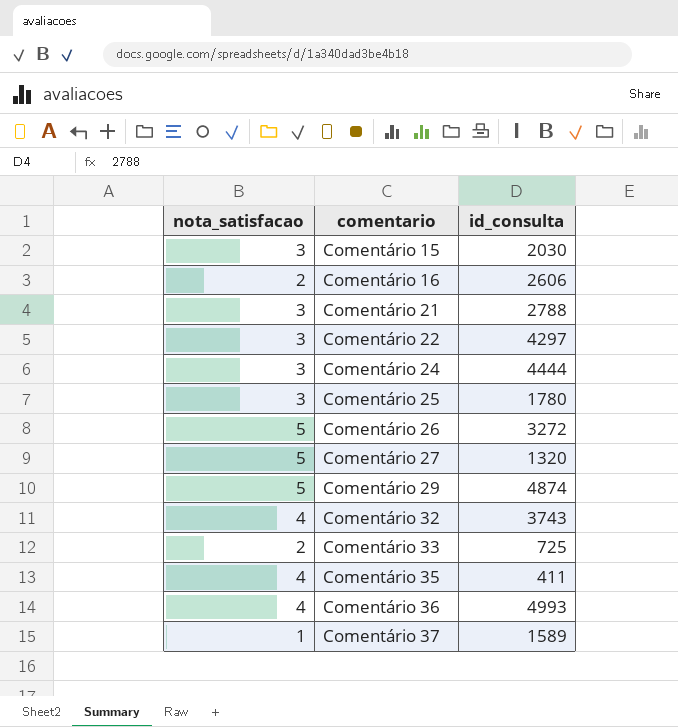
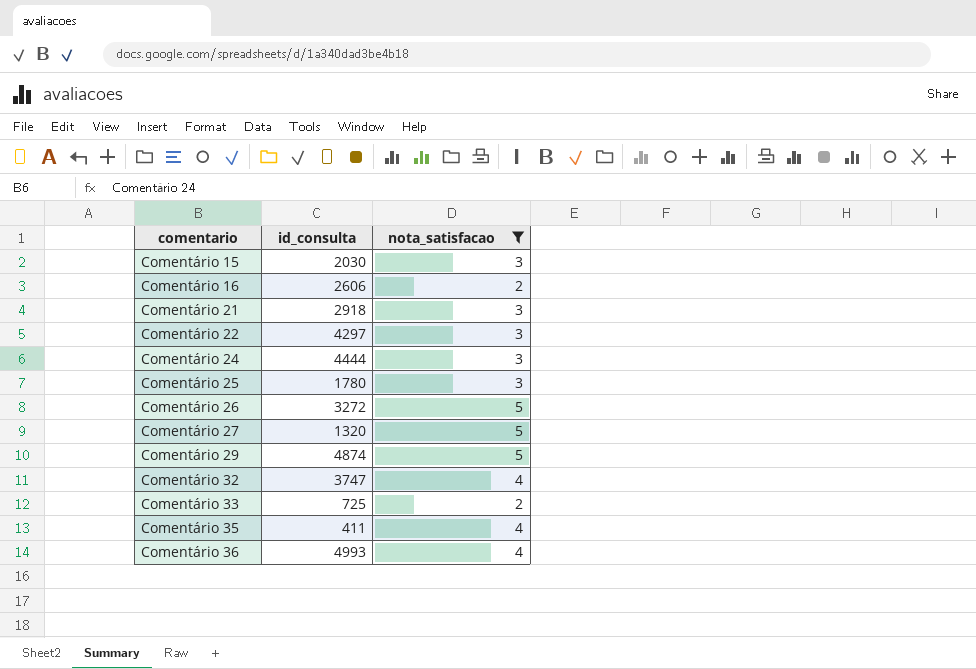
filter: none -> nota_satisfacao != 1
column nota_satisfacao | position: 1 -> 3
Comentário 21 | id_consulta: 2788 -> 2918
Comentário 32 | id_consulta: 3743 -> 3747

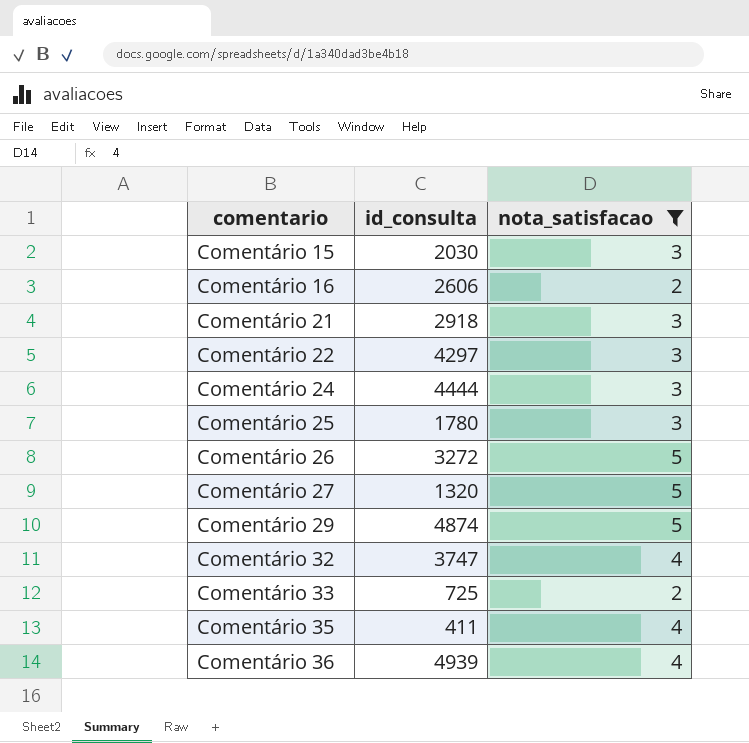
Comentário 36 | id_consulta: 4993 -> 4939

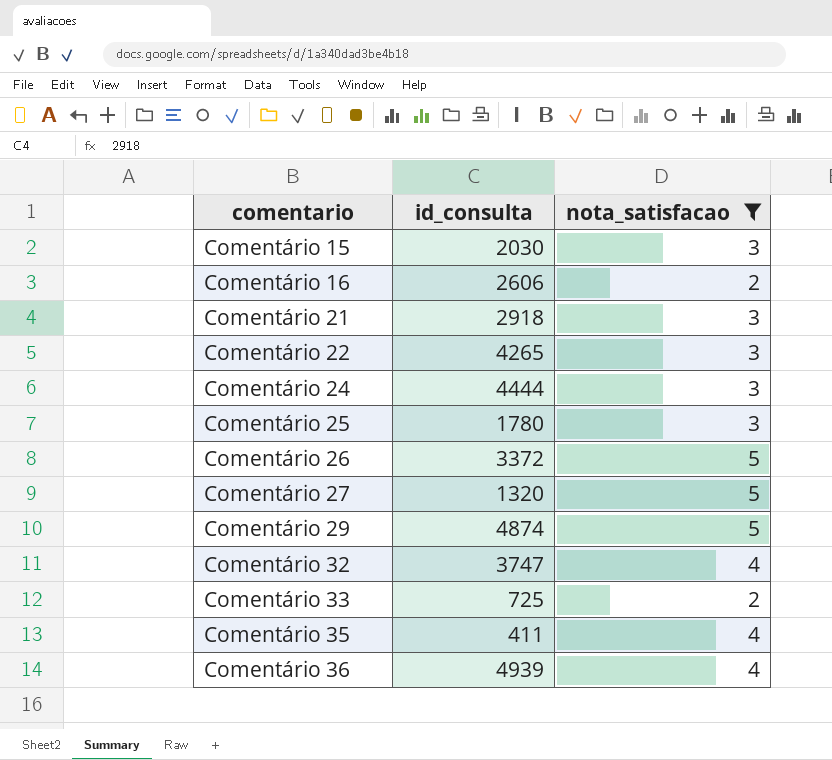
Comentário 22 | id_consulta: 4297 -> 4265
Comentário 26 | id_consulta: 3272 -> 3372

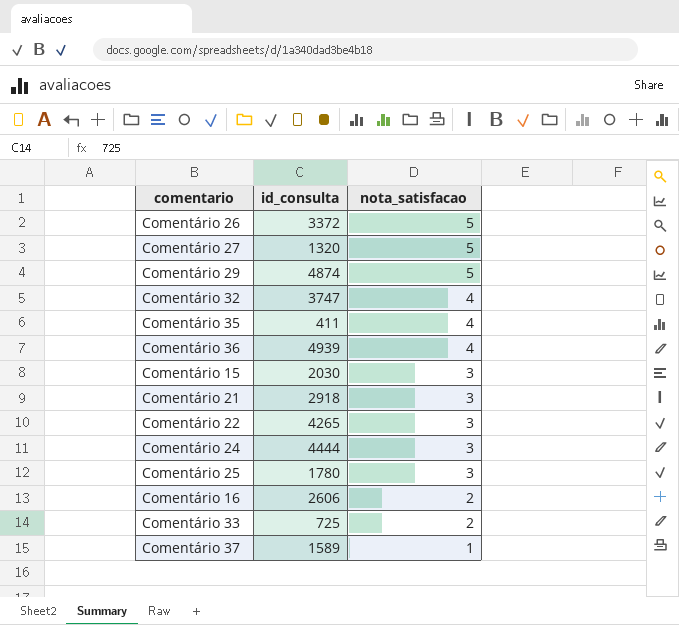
filter: nota_satisfacao != 1 -> none
row order: comentario ascending -> nota_satisfacao descending

